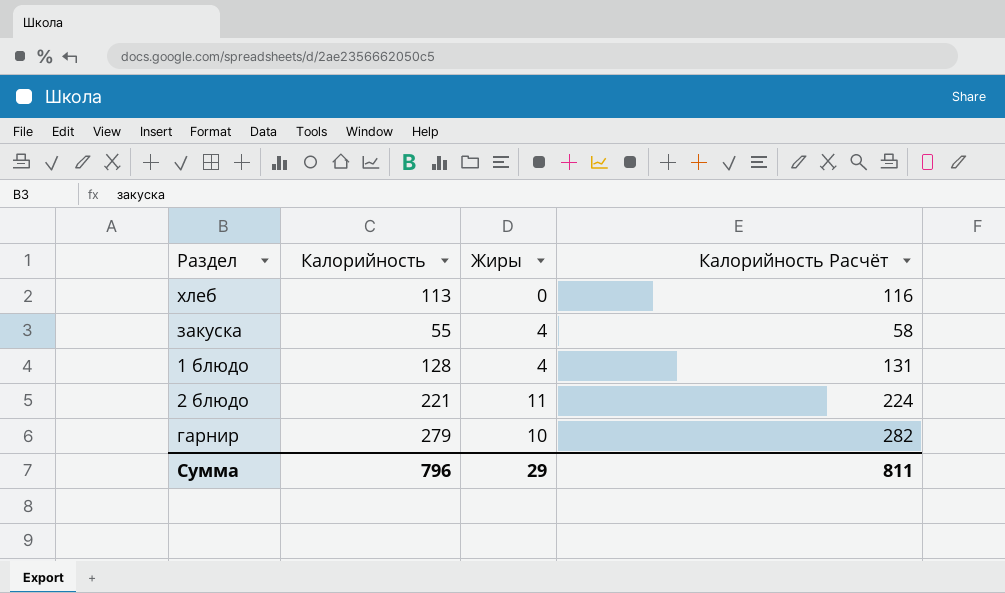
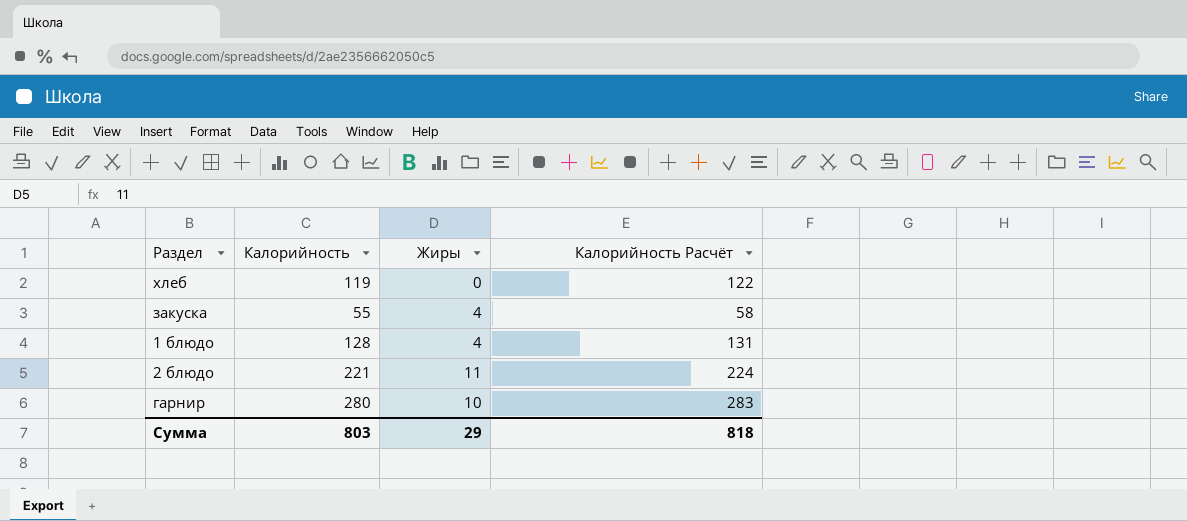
хлеб | Калорийность: 113 -> 119
хлеб | Калорийность Расчёт: 116 -> 122
гарнир | Калорийность: 279 -> 280
гарнир | Калорийность Расчёт: 282 -> 283
Сумма | Калорийность: 796 -> 803
Сумма | Калорийность Расчёт: 811 -> 818

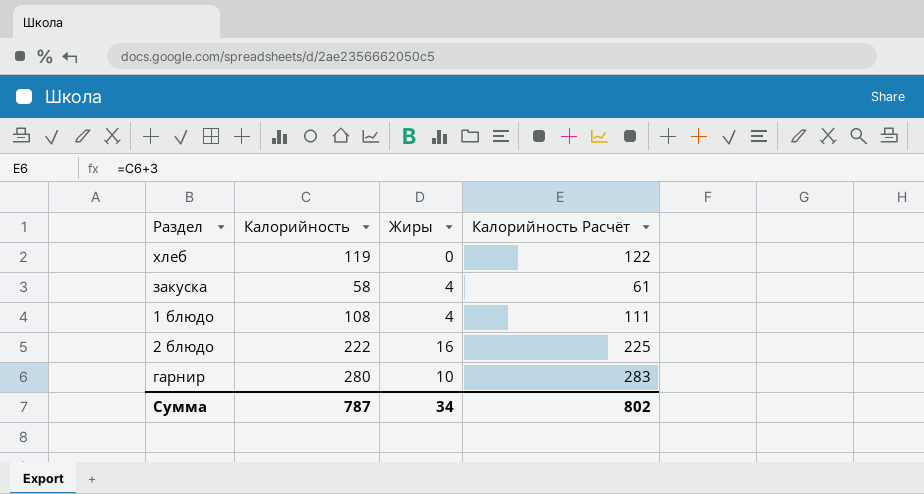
закуска | Калорийность: 55 -> 58
закуска | Калорийность Расчёт: 58 -> 61
1 блюдо | Калорийность: 128 -> 108
1 блюдо | Калорийность Расчёт: 131 -> 111
2 блюдо | Калорийность: 221 -> 222
2 блюдо | Жиры: 11 -> 16
2 блюдо | Калорийность Расчёт: 224 -> 225
Сумма | Калорийность: 803 -> 787
Сумма | Жиры: 29 -> 34
Сумма | Калорийность Расчёт: 818 -> 802

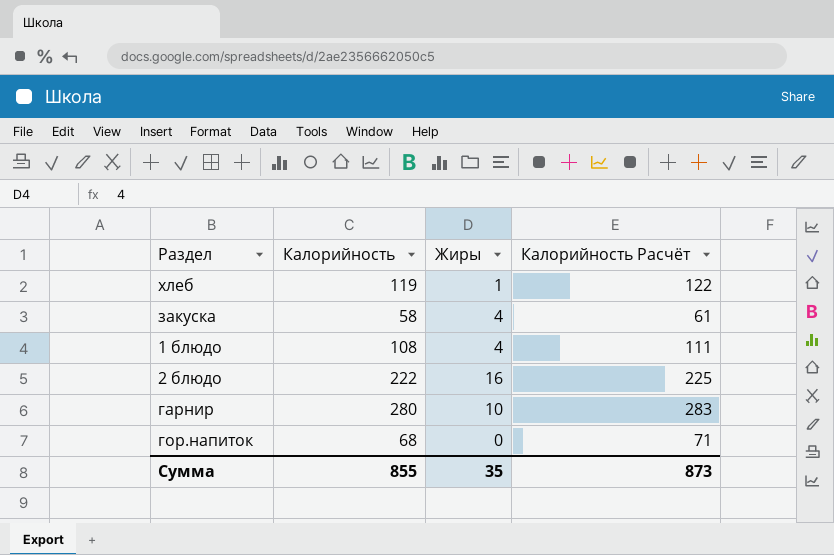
хлеб | Жиры: 0 -> 1
row гор.напиток: none -> 68 | 0 | 71
Сумма | Калорийность: 787 -> 855
Сумма | Жиры: 34 -> 35
Сумма | Калорийность Расчёт: 802 -> 873

